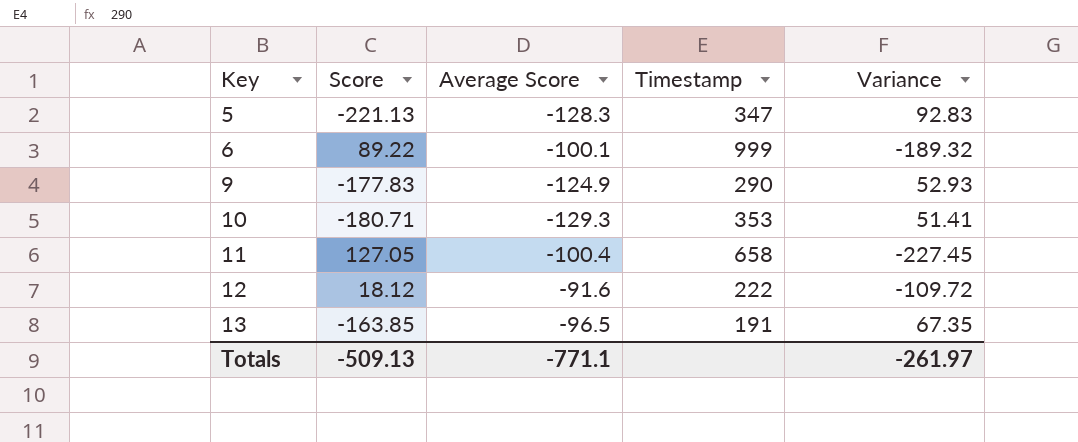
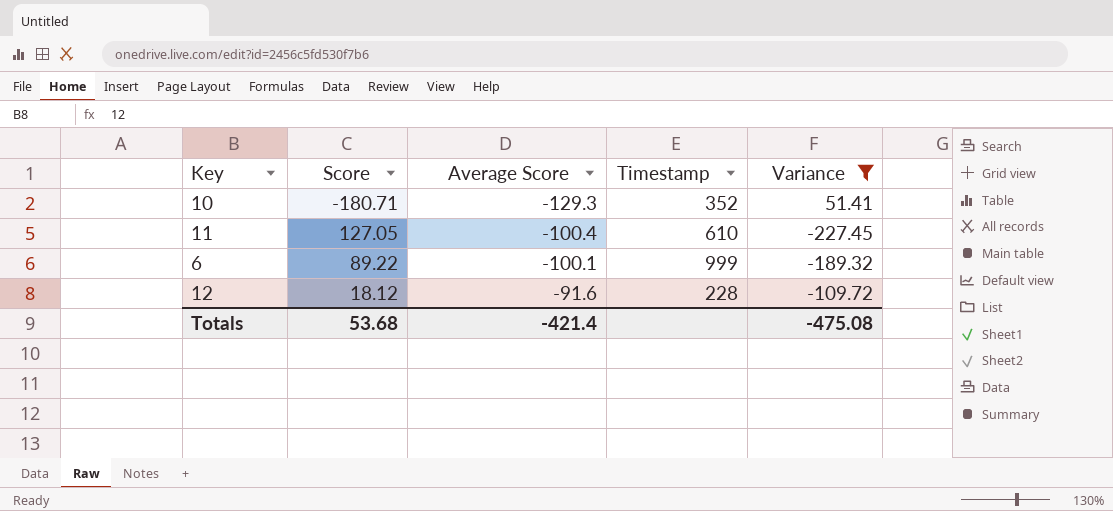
filter: none -> Variance <= 51.41
row order: Key ascending -> Average Score ascending
10 | Timestamp: 353 -> 352
11 | Timestamp: 658 -> 610
12 | Timestamp: 222 -> 228
Totals | Score: -509.13 -> 53.68
Totals | Average Score: -771.1 -> -421.4
Totals | Variance: -261.97 -> -475.08

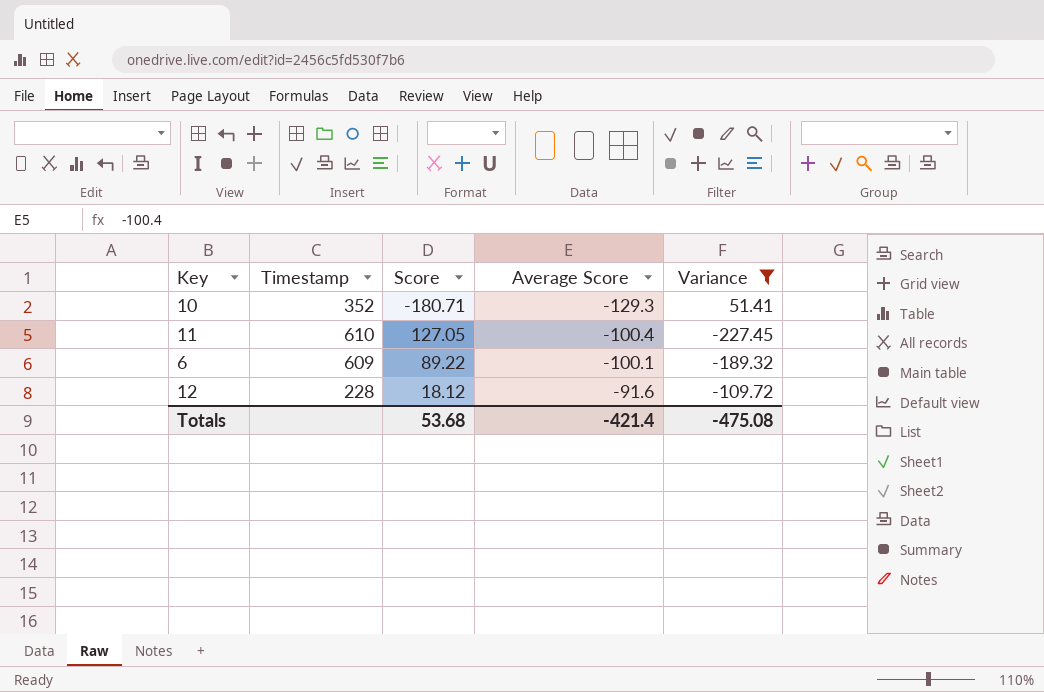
column Timestamp | position: 4 -> 2
6 | Timestamp: 999 -> 609

